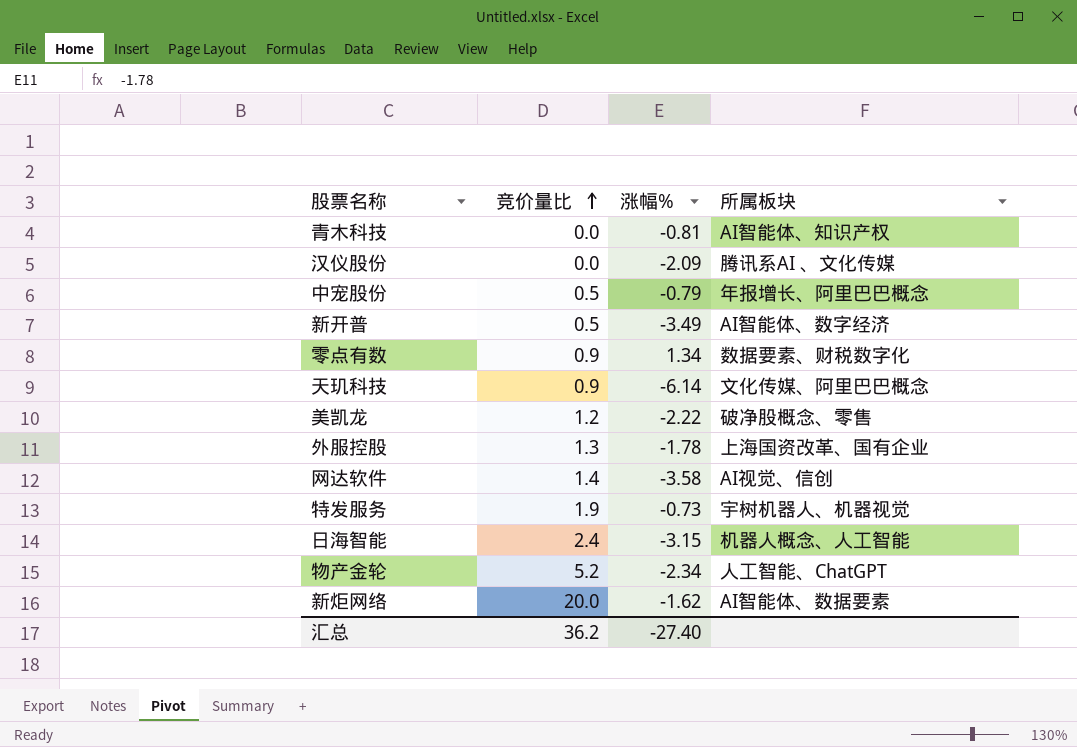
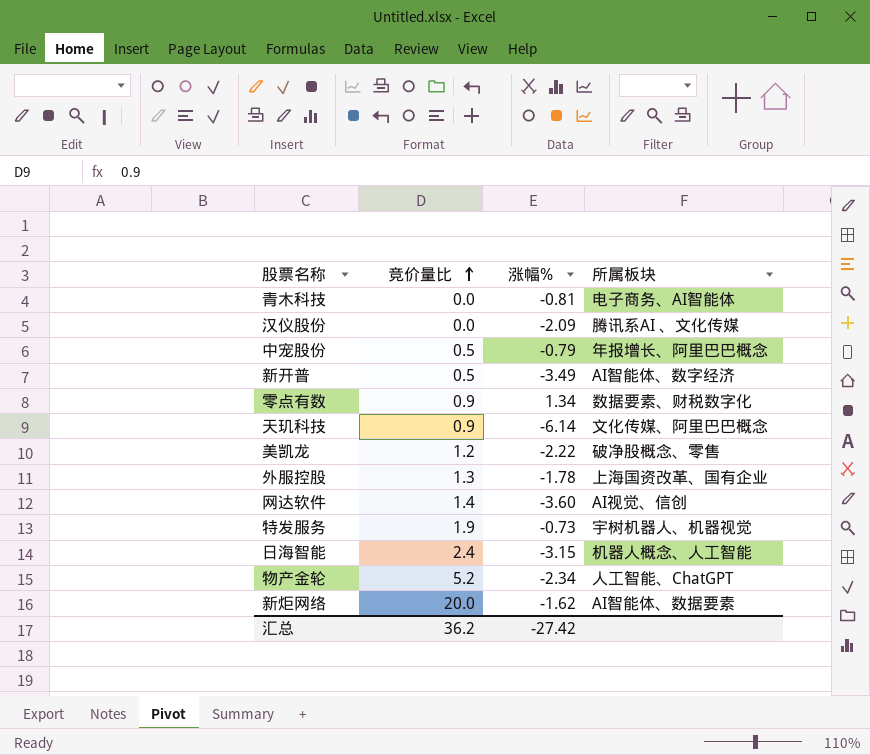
青木科技 | 所属板块: AI智能体、知识产权 -> 电子商务、AI智能体
网达软件 | 涨幅%: -3.58 -> -3.60
汇总 | 涨幅%: -27.40 -> -27.42

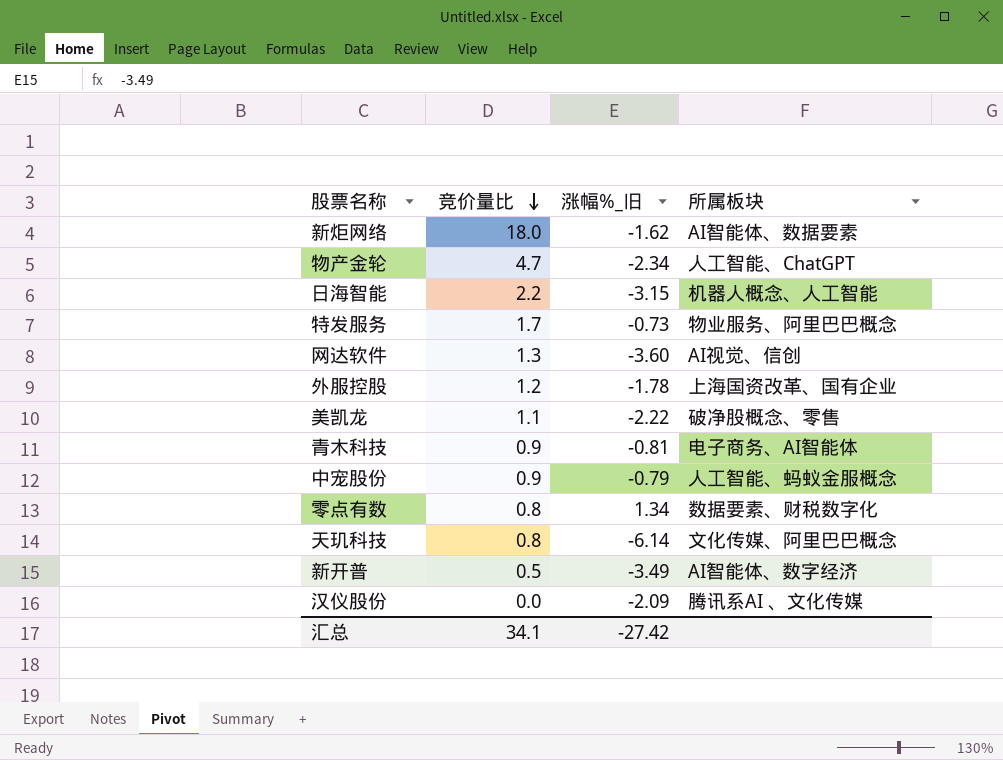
row order: 竞价量比 ascending -> 竞价量比 descending
column name: 涨幅% -> 涨幅%_旧
新炬网络 | 竞价量比: 20.0 -> 18.0
物产金轮 | 竞价量比: 5.2 -> 4.7
日海智能 | 竞价量比: 2.4 -> 2.2
特发服务 | 竞价量比: 1.9 -> 1.7
特发服务 | 所属板块: 宇树机器人、机器视觉 -> 物业服务、阿里巴巴概念
网达软件 | 竞价量比: 1.4 -> 1.3
外服控股 | 竞价量比: 1.3 -> 1.2
美凯龙 | 竞价量比: 1.2 -> 1.1
青木科技 | 竞价量比: 0.0 -> 0.9
中宠股份 | 竞价量比: 0.5 -> 0.9
中宠股份 | 所属板块: 年报增长、阿里巴巴概念 -> 人工智能、蚂蚁金服概念
零点有数 | 竞价量比: 0.9 -> 0.8
天玑科技 | 竞价量比: 0.9 -> 0.8
汇总 | 竞价量比: 36.2 -> 34.1

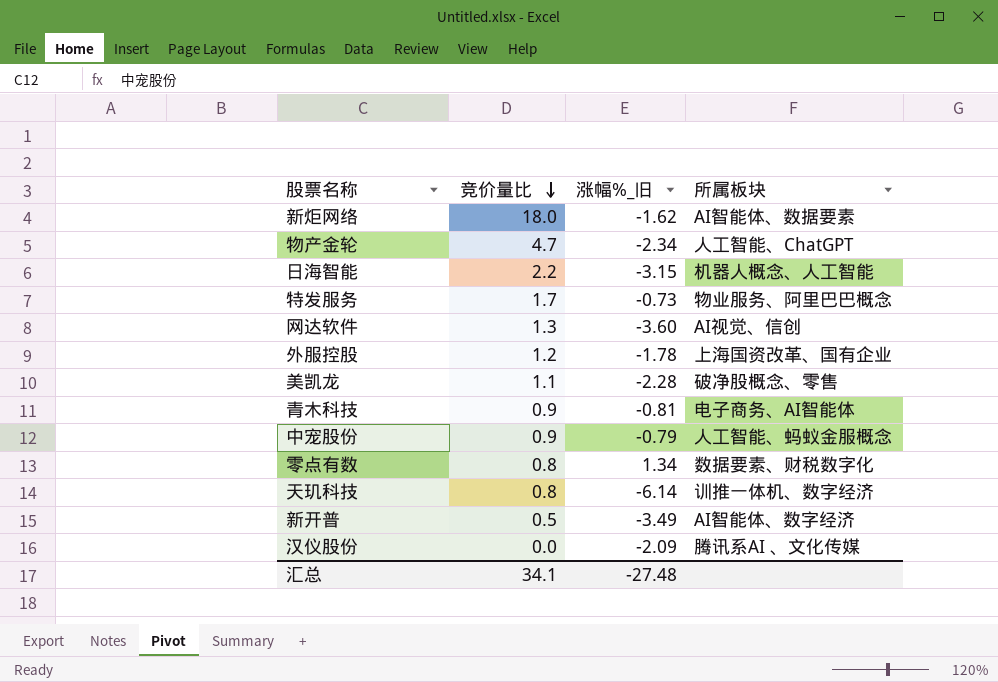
美凯龙 | 涨幅%_旧: -2.22 -> -2.28
天玑科技 | 所属板块: 文化传媒、阿里巴巴概念 -> 训推一体机、数字经济
汇总 | 涨幅%_旧: -27.42 -> -27.48

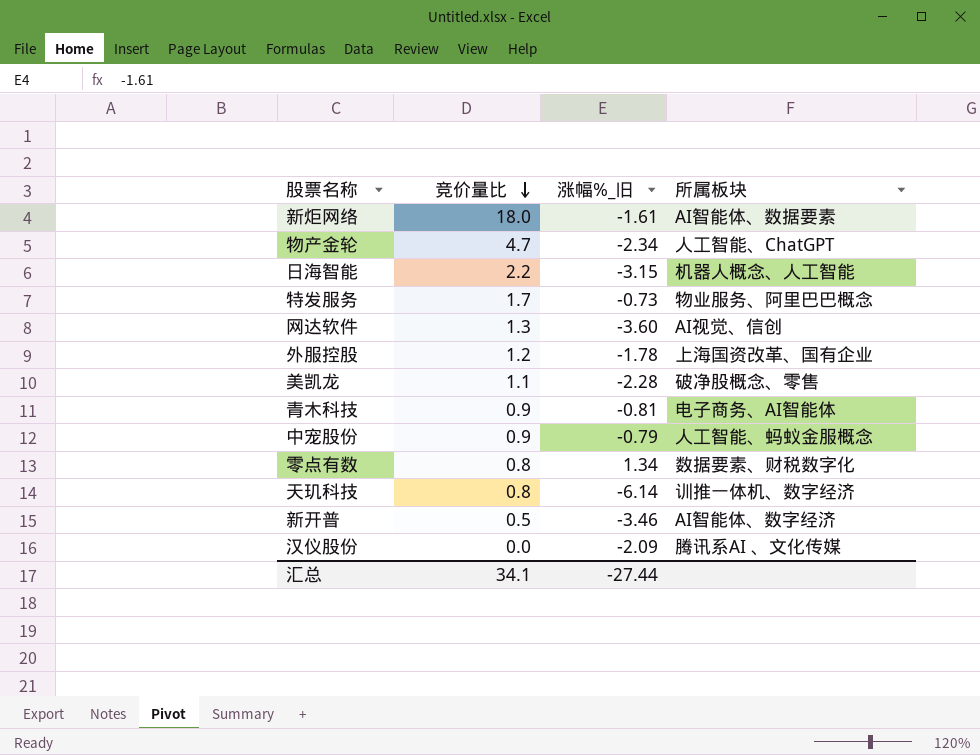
新炬网络 | 涨幅%_旧: -1.62 -> -1.61
新开普 | 涨幅%_旧: -3.49 -> -3.46
汇总 | 涨幅%_旧: -27.48 -> -27.44

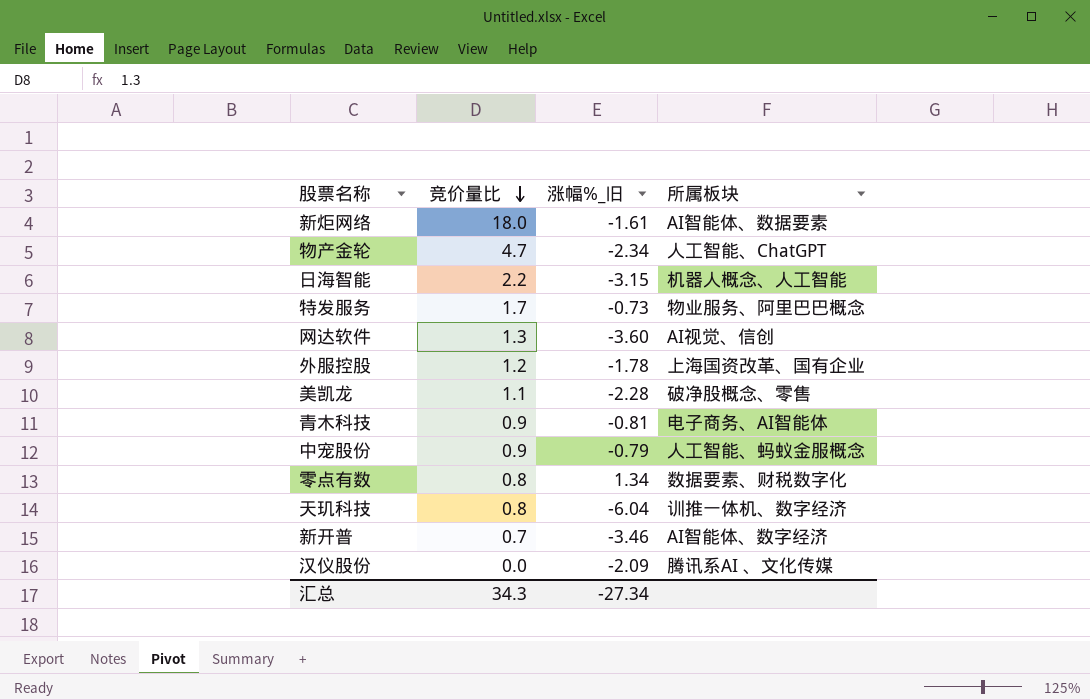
天玑科技 | 涨幅%_旧: -6.14 -> -6.04
新开普 | 竞价量比: 0.5 -> 0.7
汇总 | 竞价量比: 34.1 -> 34.3
汇总 | 涨幅%_旧: -27.44 -> -27.34

